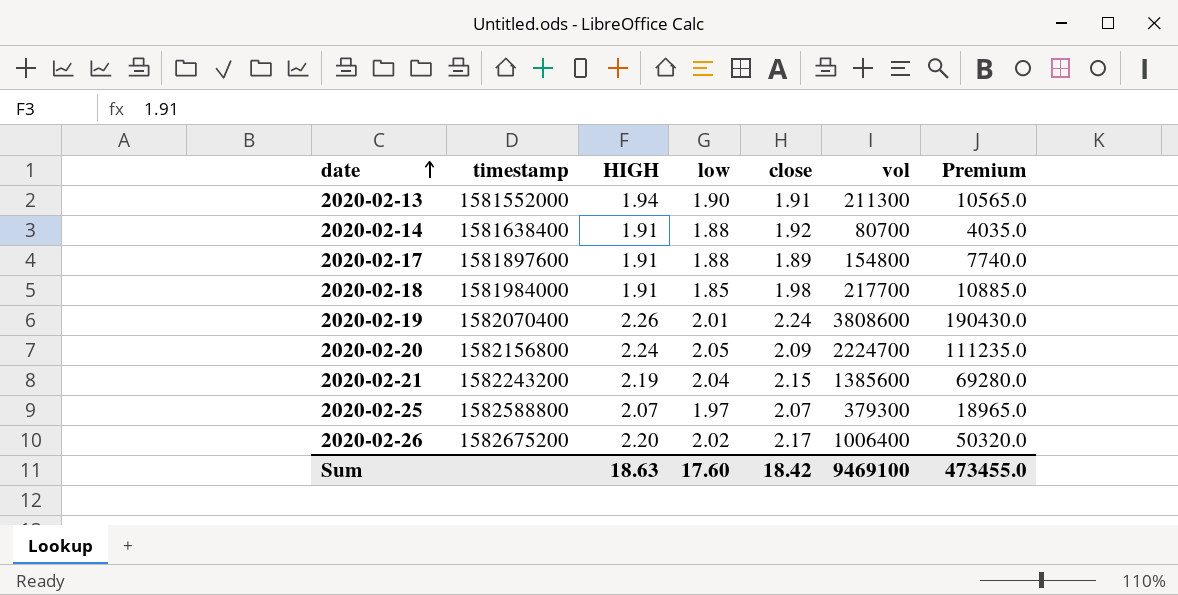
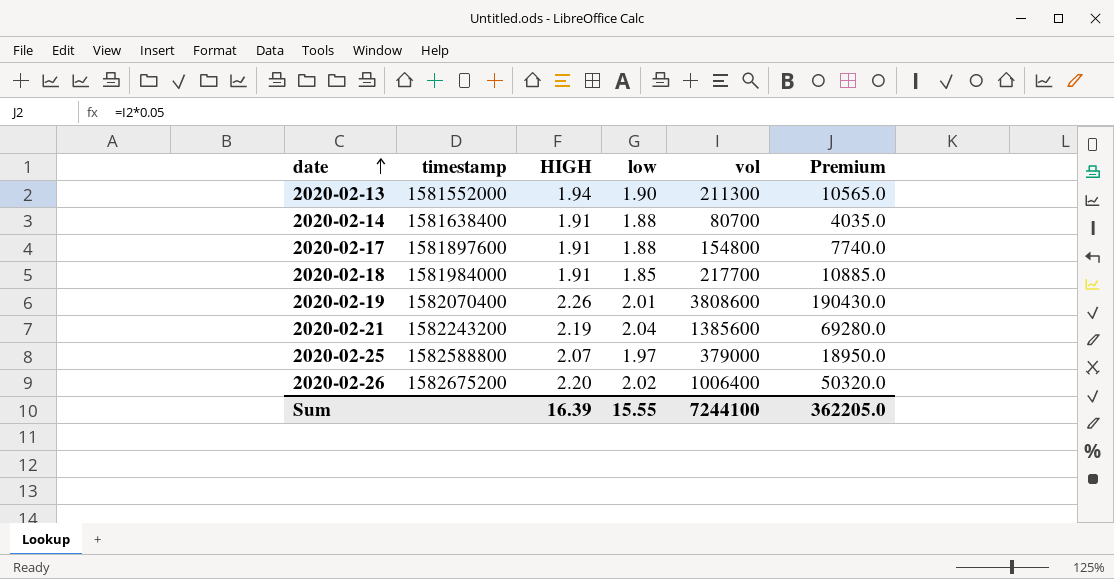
column close | position: 5 -> none
row 2020-02-20: 1582156800 | 2.24 | 2.05 | 2.09 | 2224700 | 111235.0 -> none
2020-02-25 | vol: 379300 -> 379000
2020-02-25 | Premium: 18965.0 -> 18950.0
Sum | HIGH: 18.63 -> 16.39
Sum | low: 17.60 -> 15.55
Sum | vol: 9469100 -> 7244100
Sum | Premium: 473455.0 -> 362205.0

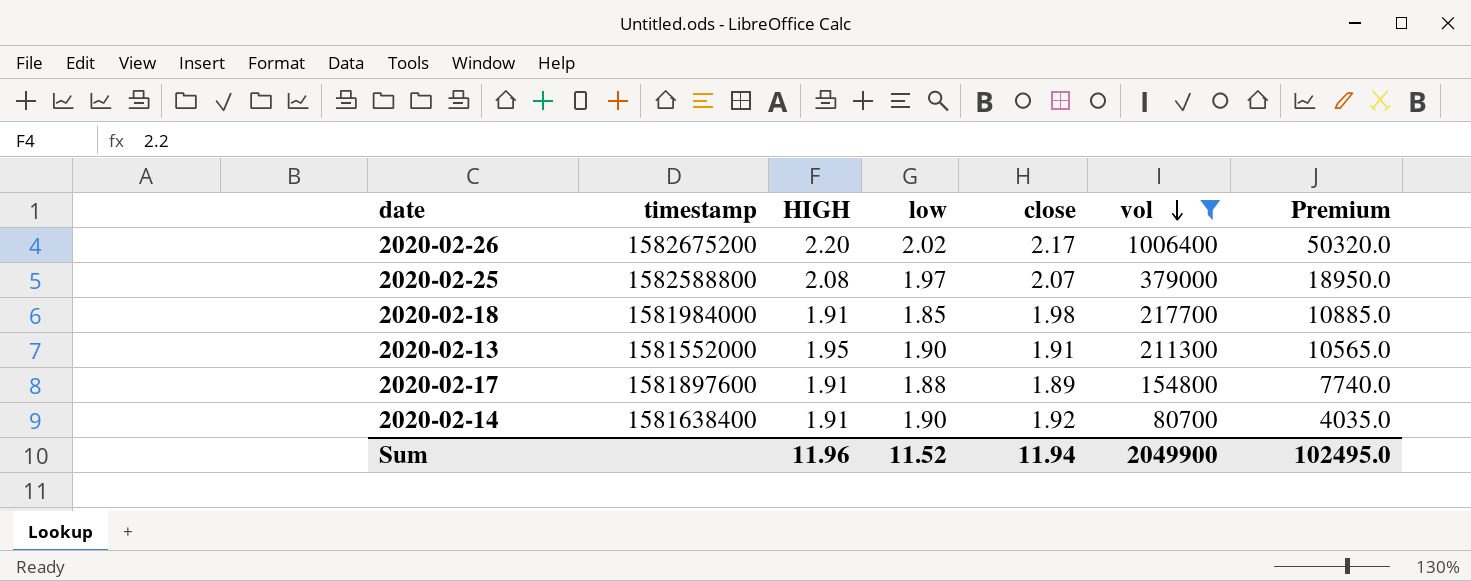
filter: none -> vol <= 1006400
row order: date ascending -> vol descending
column close | position: none -> 5
2020-02-25 | HIGH: 2.07 -> 2.08
2020-02-13 | HIGH: 1.94 -> 1.95
2020-02-14 | low: 1.88 -> 1.90
Sum | HIGH: 16.39 -> 11.96
Sum | low: 15.55 -> 11.52
Sum | vol: 7244100 -> 2049900
Sum | Premium: 362205.0 -> 102495.0

